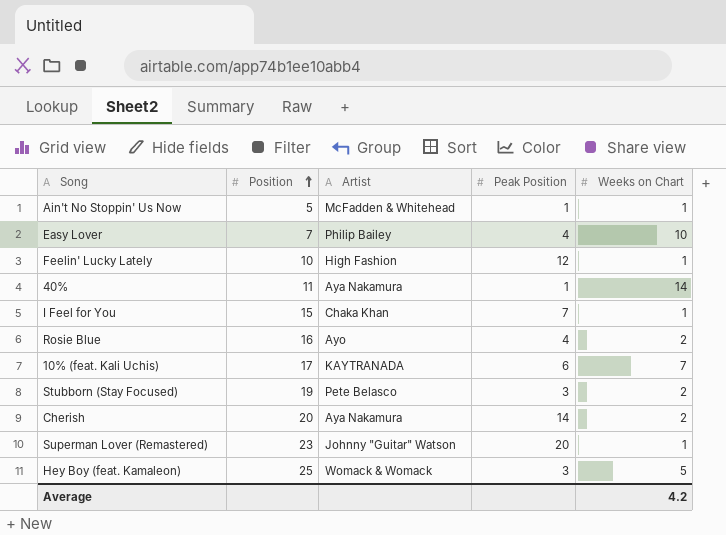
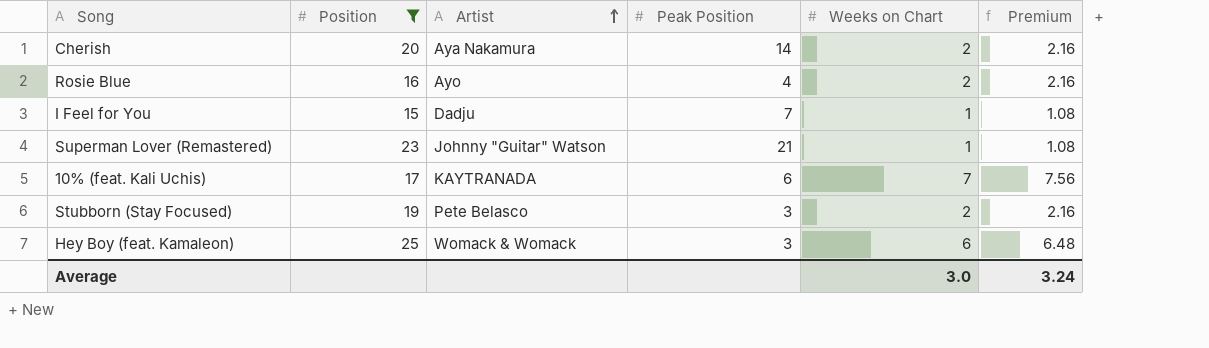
filter: none -> Position >= 15
row order: Position ascending -> Artist ascending
column Premium | formula: none -> [Weeks on Chart] * 1.08
I Feel for You | Artist: Chaka Khan -> Dadju
Superman Lover (Remastered) | Peak Position: 20 -> 21
Hey Boy (feat. Kamaleon) | Weeks on Chart: 5 -> 6
Average | Weeks on Chart: 4.2 -> 3.0

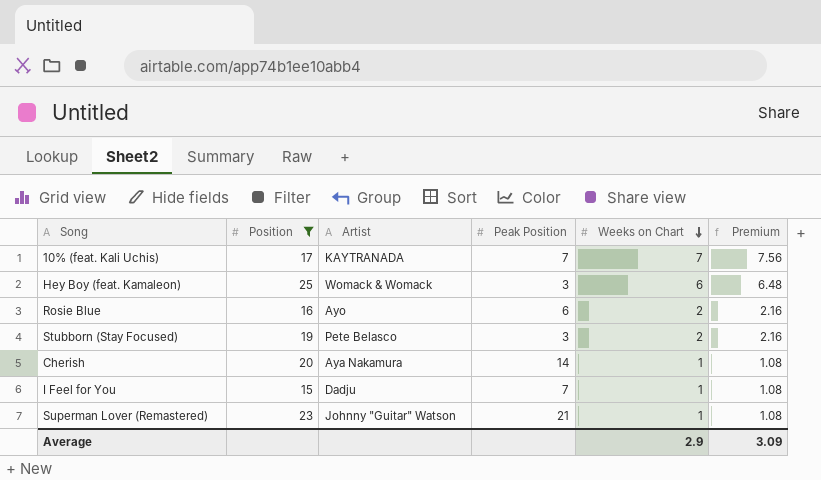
row order: Artist ascending -> Weeks on Chart descending
10% (feat. Kali Uchis) | Peak Position: 6 -> 7
Rosie Blue | Peak Position: 4 -> 6
Cherish | Weeks on Chart: 2 -> 1
Cherish | Premium: 2.16 -> 1.08
Average | Weeks on Chart: 3.0 -> 2.9
Average | Premium: 3.24 -> 3.09

